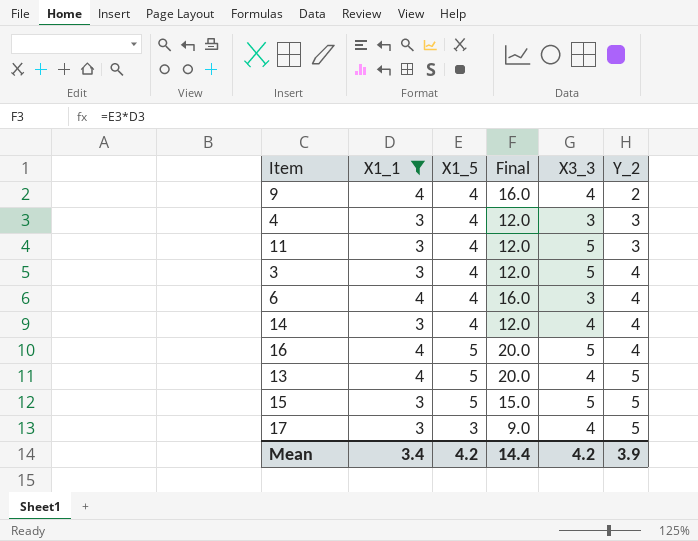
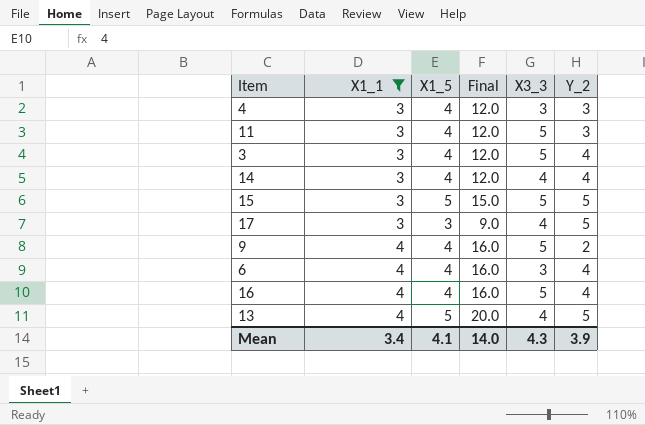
row order: Y_2 ascending -> X1_1 ascending
9 | X3_3: 4 -> 5
16 | X1_5: 5 -> 4
16 | Final: 20.0 -> 16.0
Mean | X1_5: 4.2 -> 4.1
Mean | Final: 14.4 -> 14.0
Mean | X3_3: 4.2 -> 4.3

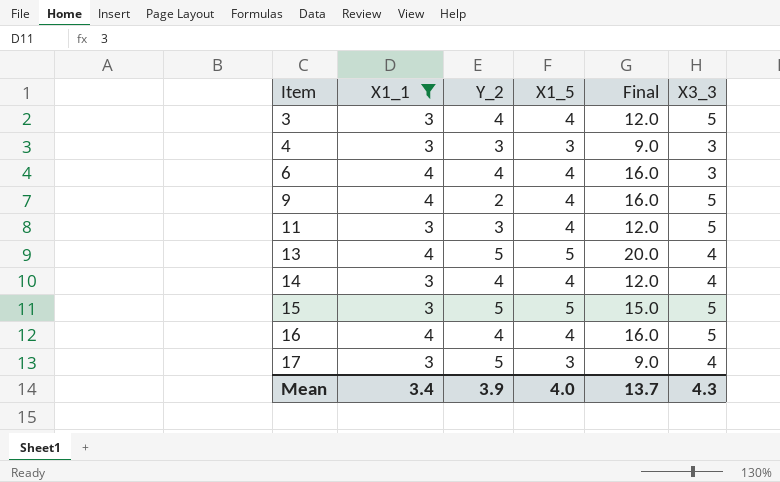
row order: X1_1 ascending -> Item ascending
column Y_2 | position: 6 -> 3
4 | X1_5: 4 -> 3
4 | Final: 12.0 -> 9.0
Mean | X1_5: 4.1 -> 4.0
Mean | Final: 14.0 -> 13.7

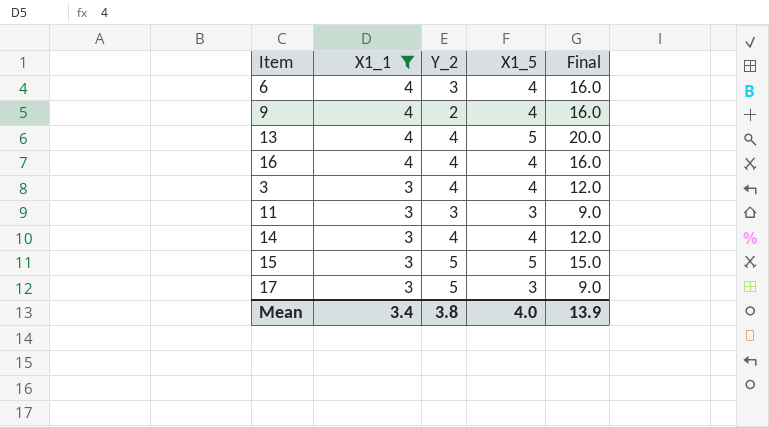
row order: Item ascending -> X1_1 descending
column X3_3 | position: 6 -> none
row 4: 3 | 3 | 3 | 9.0 | 3 -> none
6 | Y_2: 4 -> 3
13 | Y_2: 5 -> 4
11 | X1_5: 4 -> 3
11 | Final: 12.0 -> 9.0
Mean | Y_2: 3.9 -> 3.8
Mean | Final: 13.7 -> 13.9

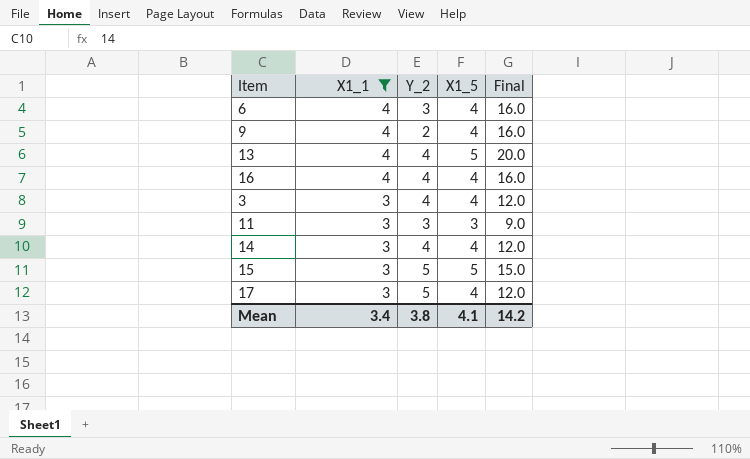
17 | X1_5: 3 -> 4
17 | Final: 9.0 -> 12.0
Mean | X1_5: 4.0 -> 4.1
Mean | Final: 13.9 -> 14.2

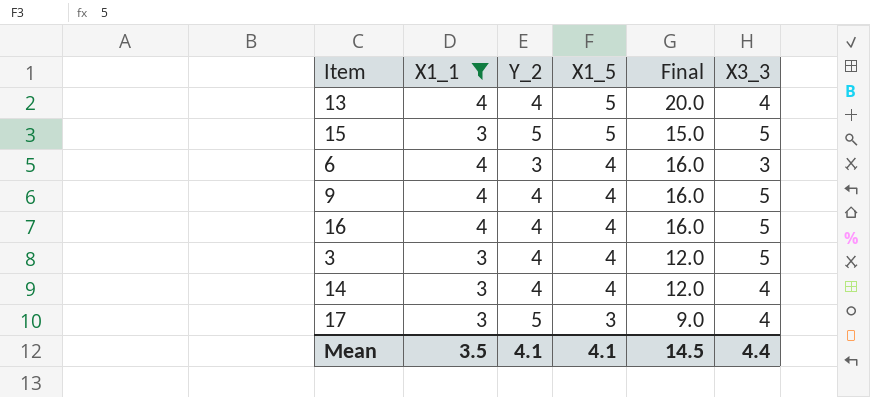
row order: X1_1 descending -> X1_5 descending
column X3_3 | position: none -> 6
row 11: 3 | 3 | 3 | 9.0 -> none
9 | Y_2: 2 -> 4
17 | X1_5: 4 -> 3
17 | Final: 12.0 -> 9.0
Mean | X1_1: 3.4 -> 3.5
Mean | Y_2: 3.8 -> 4.1
Mean | Final: 14.2 -> 14.5

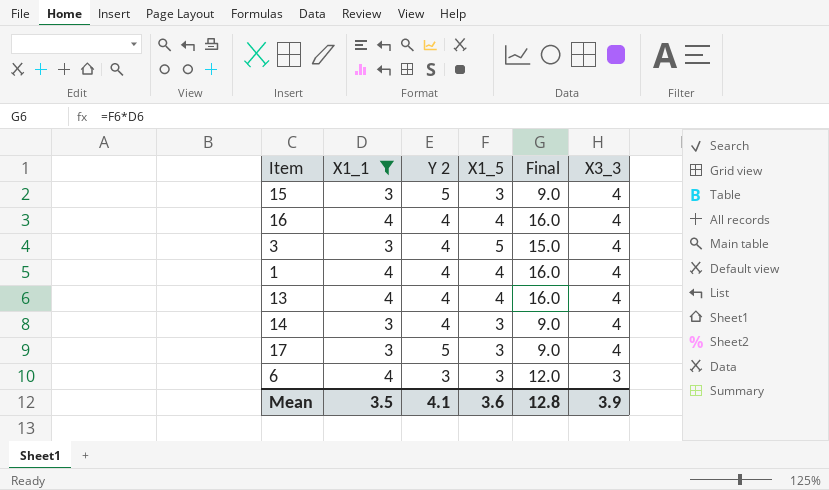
row order: X1_5 descending -> X3_3 descending
column name: Y_2 -> Y 2
row 9: 4 | 4 | 4 | 16.0 | 5 -> none
15 | X1_5: 5 -> 3
15 | Final: 15.0 -> 9.0
15 | X3_3: 5 -> 4
16 | X3_3: 5 -> 4
3 | X1_5: 4 -> 5
3 | Final: 12.0 -> 15.0
3 | X3_3: 5 -> 4
row 1: none -> 4 | 4 | 4 | 16.0 | 4
13 | X1_5: 5 -> 4
13 | Final: 20.0 -> 16.0
14 | X1_5: 4 -> 3
14 | Final: 12.0 -> 9.0
6 | X1_5: 4 -> 3
6 | Final: 16.0 -> 12.0
Mean | X1_5: 4.1 -> 3.6
Mean | Final: 14.5 -> 12.8
Mean | X3_3: 4.4 -> 3.9

